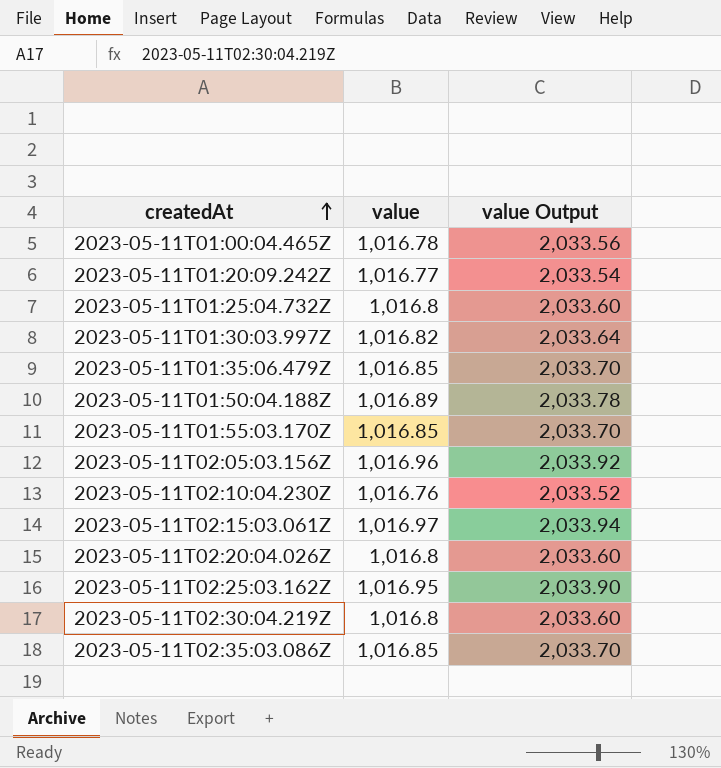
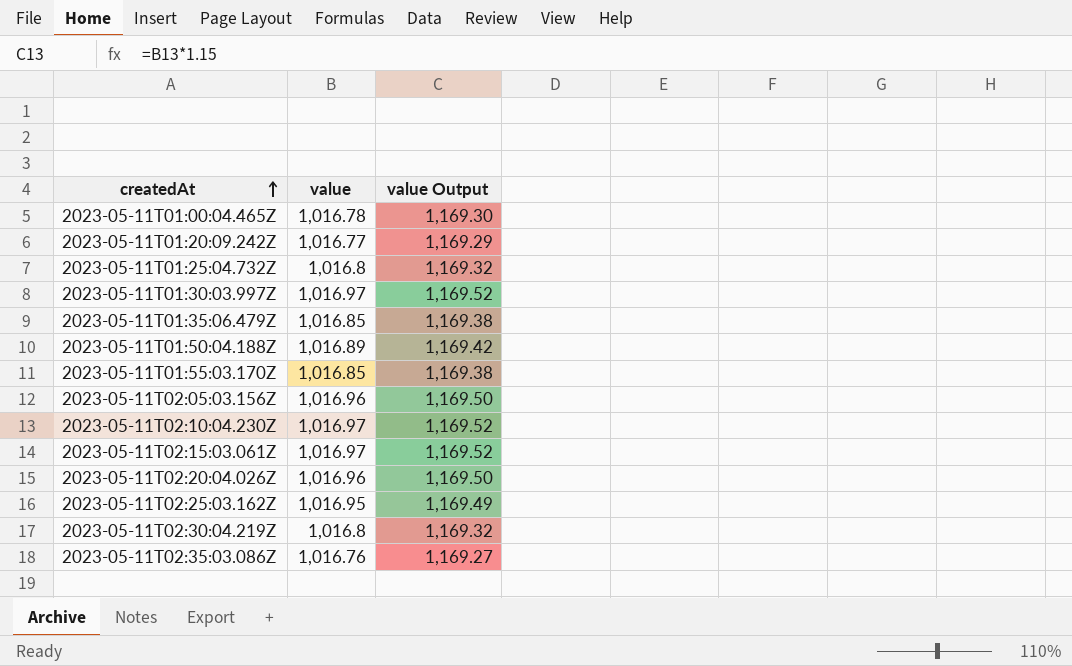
column value Output | formula: [value] * 2 -> [value] * 1.15
2023-05-11T01:30:03.997Z | value: 1,016.82 -> 1,016.97
2023-05-11T02:10:04.230Z | value: 1,016.76 -> 1,016.97
2023-05-11T02:20:04.026Z | value: 1,016.8 -> 1,016.96
2023-05-11T02:35:03.086Z | value: 1,016.85 -> 1,016.76

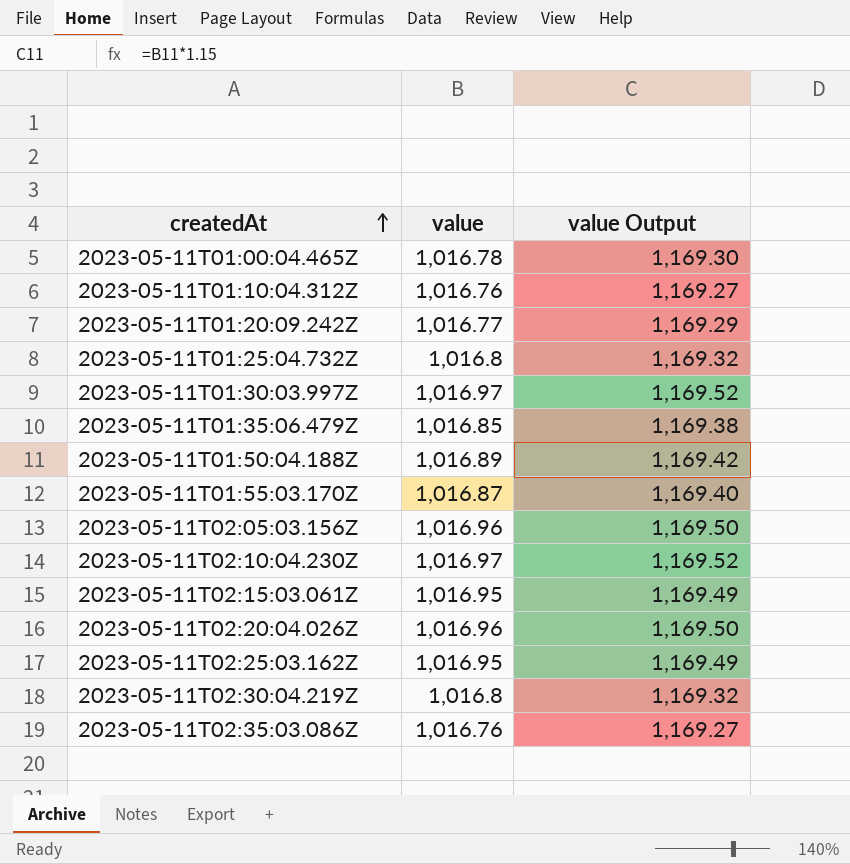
row 2023-05-11T01:10:04.312Z: none -> 1,016.76 | 1,169.27
2023-05-11T01:55:03.170Z | value: 1,016.85 -> 1,016.87
2023-05-11T01:55:03.170Z | value Output: 1,169.38 -> 1,169.40
2023-05-11T02:15:03.061Z | value: 1,016.97 -> 1,016.95
2023-05-11T02:15:03.061Z | value Output: 1,169.52 -> 1,169.49

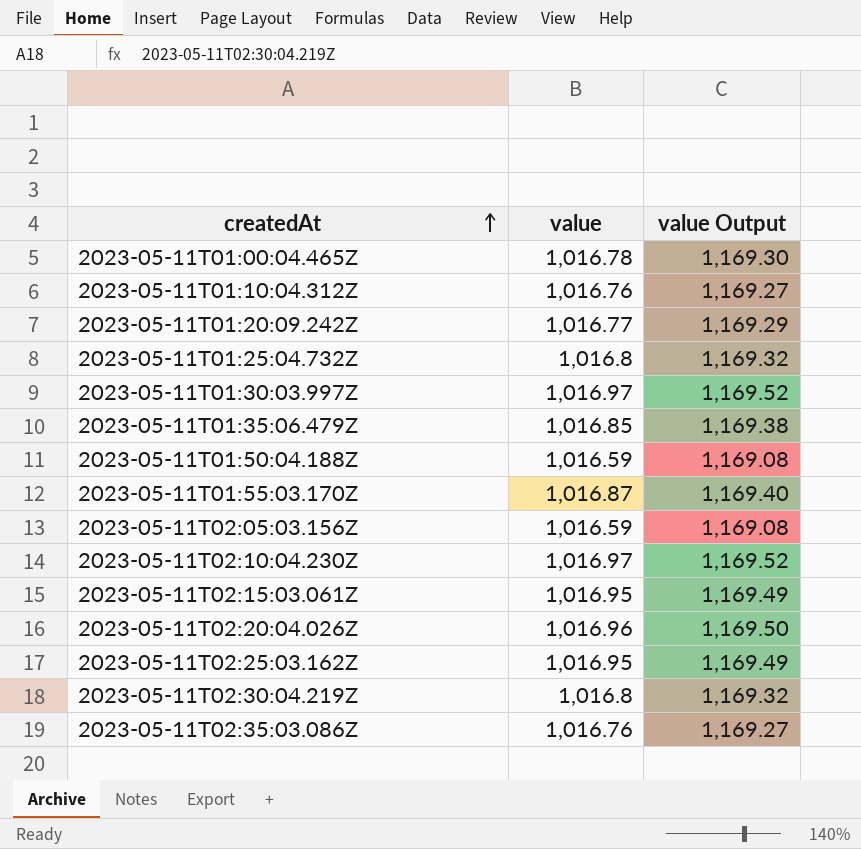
2023-05-11T01:50:04.188Z | value: 1,016.89 -> 1,016.59
2023-05-11T01:50:04.188Z | value Output: 1,169.42 -> 1,169.08
2023-05-11T02:05:03.156Z | value: 1,016.96 -> 1,016.59
2023-05-11T02:05:03.156Z | value Output: 1,169.50 -> 1,169.08

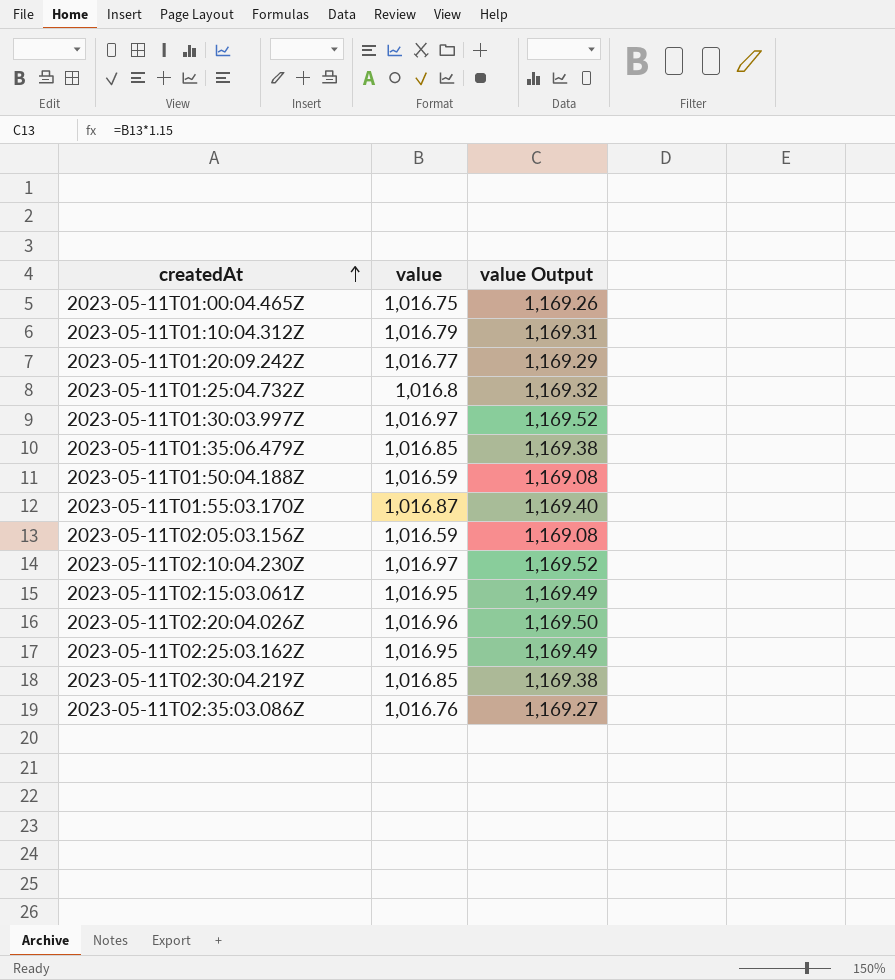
2023-05-11T01:00:04.465Z | value: 1,016.78 -> 1,016.75
2023-05-11T01:00:04.465Z | value Output: 1,169.30 -> 1,169.26
2023-05-11T01:10:04.312Z | value: 1,016.76 -> 1,016.79
2023-05-11T01:10:04.312Z | value Output: 1,169.27 -> 1,169.31
2023-05-11T02:30:04.219Z | value: 1,016.8 -> 1,016.85
2023-05-11T02:30:04.219Z | value Output: 1,169.32 -> 1,169.38

